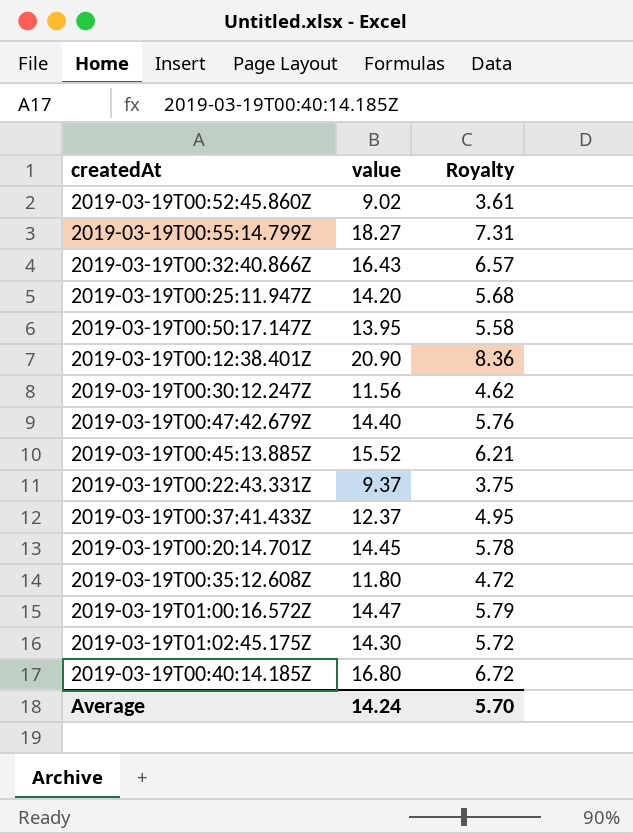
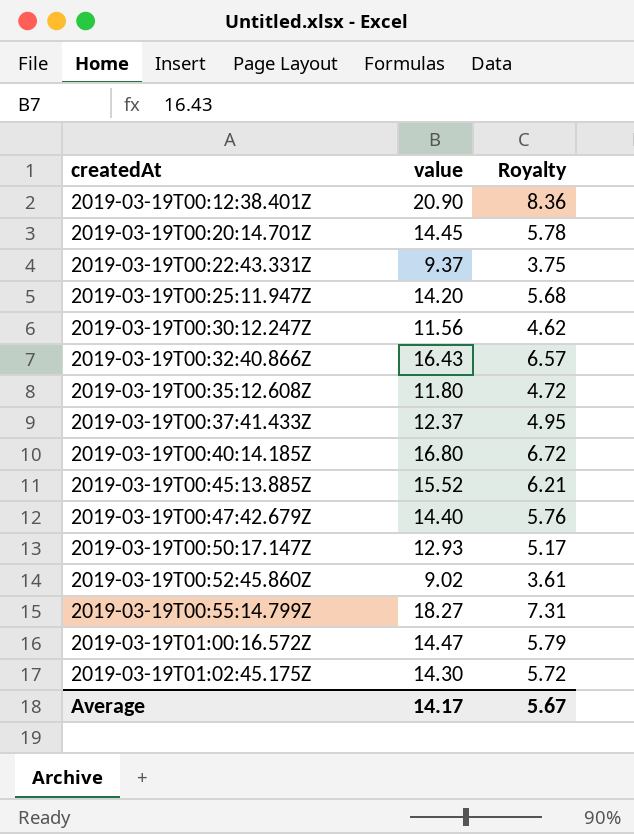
row order: none -> createdAt ascending
2019-03-19T00:50:17.147Z | value: 13.95 -> 12.93
2019-03-19T00:50:17.147Z | Royalty: 5.58 -> 5.17
Average | value: 14.24 -> 14.17
Average | Royalty: 5.70 -> 5.67

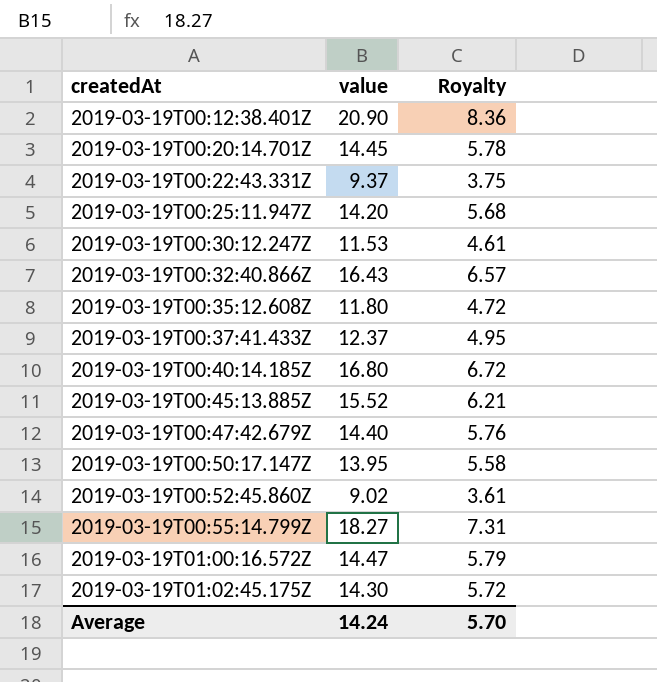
2019-03-19T00:30:12.247Z | value: 11.56 -> 11.53
2019-03-19T00:30:12.247Z | Royalty: 4.62 -> 4.61
2019-03-19T00:50:17.147Z | value: 12.93 -> 13.95
2019-03-19T00:50:17.147Z | Royalty: 5.17 -> 5.58
Average | value: 14.17 -> 14.24
Average | Royalty: 5.67 -> 5.70

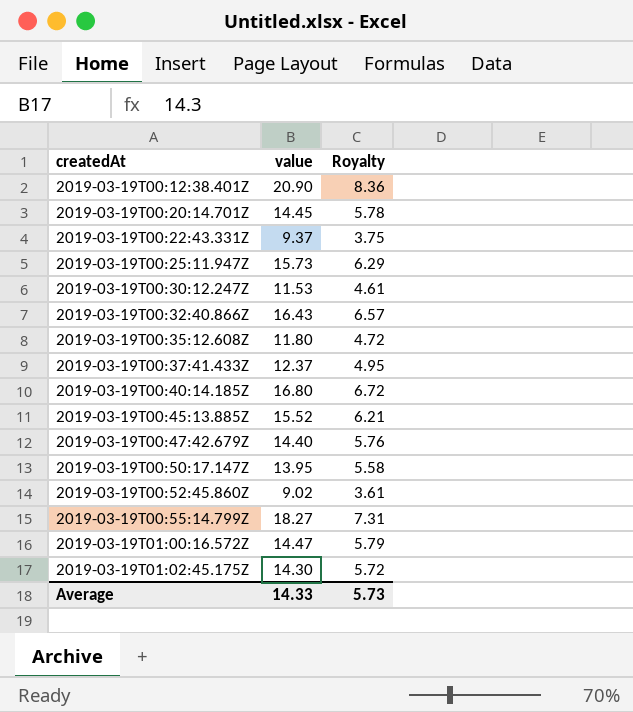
2019-03-19T00:25:11.947Z | value: 14.20 -> 15.73
2019-03-19T00:25:11.947Z | Royalty: 5.68 -> 6.29
Average | value: 14.24 -> 14.33
Average | Royalty: 5.70 -> 5.73

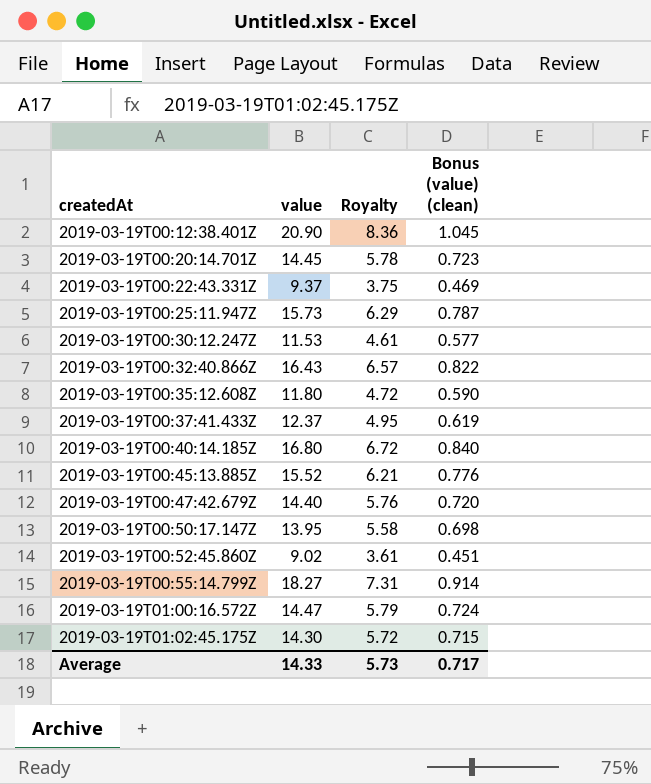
column Bonus (value) (clean) | formula: none -> [value] * 0.05

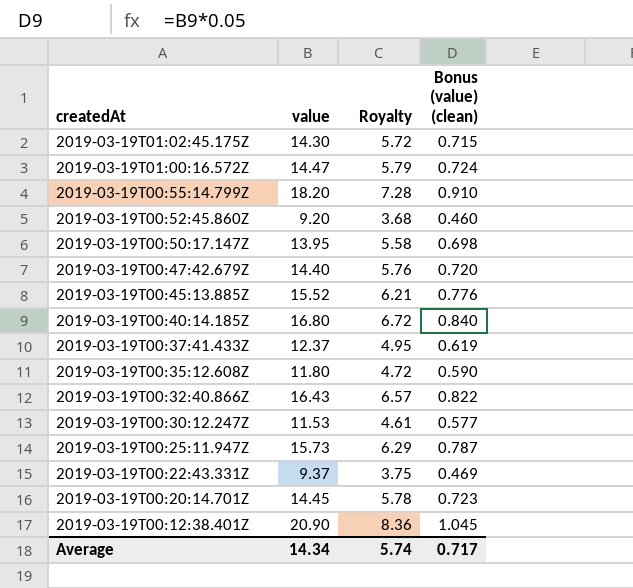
row order: createdAt ascending -> createdAt descending
2019-03-19T00:55:14.799Z | value: 18.27 -> 18.20
2019-03-19T00:55:14.799Z | Royalty: 7.31 -> 7.28
2019-03-19T00:55:14.799Z | Bonus (value) (clean): 0.914 -> 0.910
2019-03-19T00:52:45.860Z | value: 9.02 -> 9.20
2019-03-19T00:52:45.860Z | Royalty: 3.61 -> 3.68
2019-03-19T00:52:45.860Z | Bonus (value) (clean): 0.451 -> 0.460
Average | value: 14.33 -> 14.34
Average | Royalty: 5.73 -> 5.74

